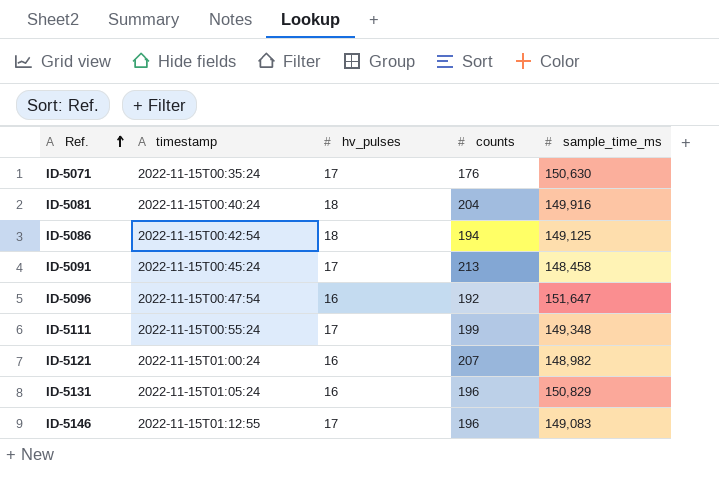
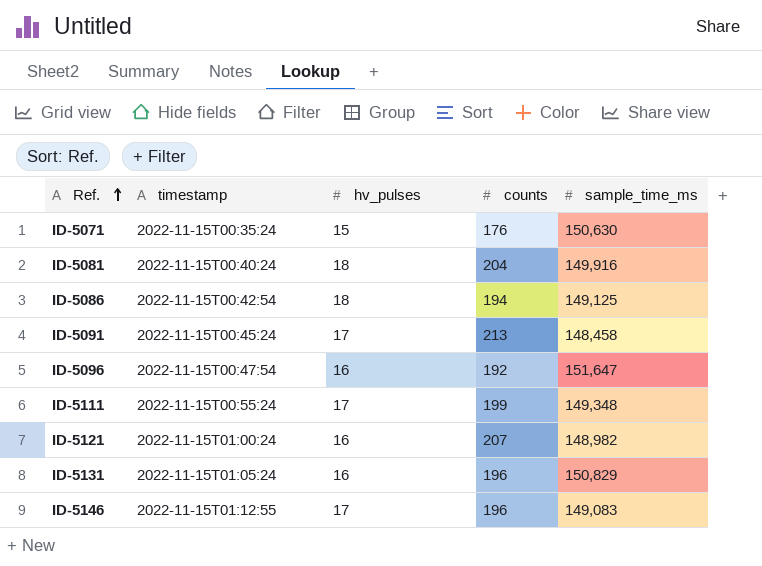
ID-5071 | hv_pulses: 17 -> 15

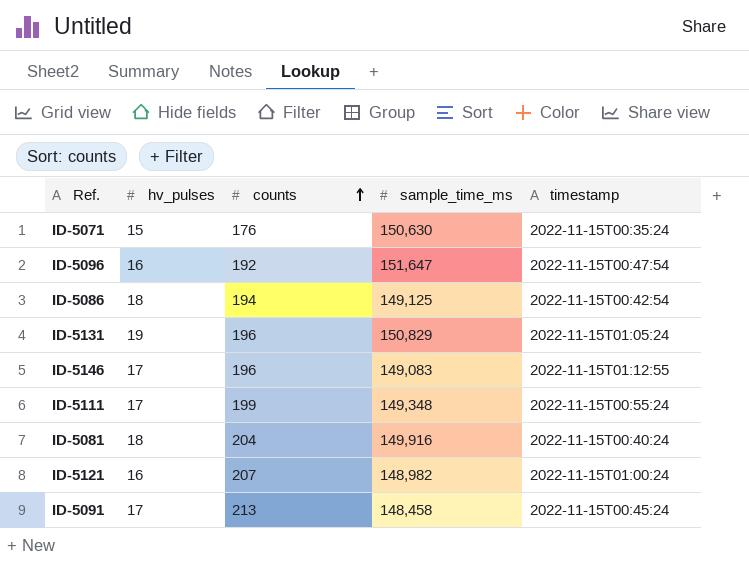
row order: Ref. ascending -> counts ascending
column timestamp | position: 2 -> 5
ID-5131 | hv_pulses: 16 -> 19

